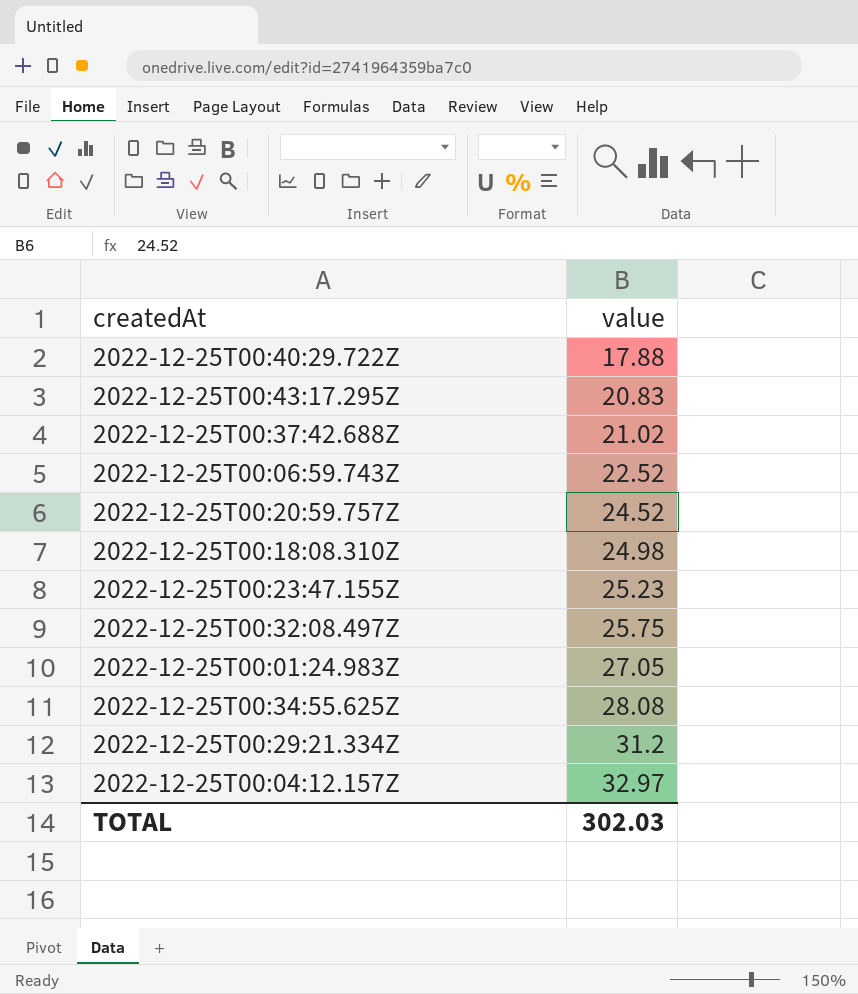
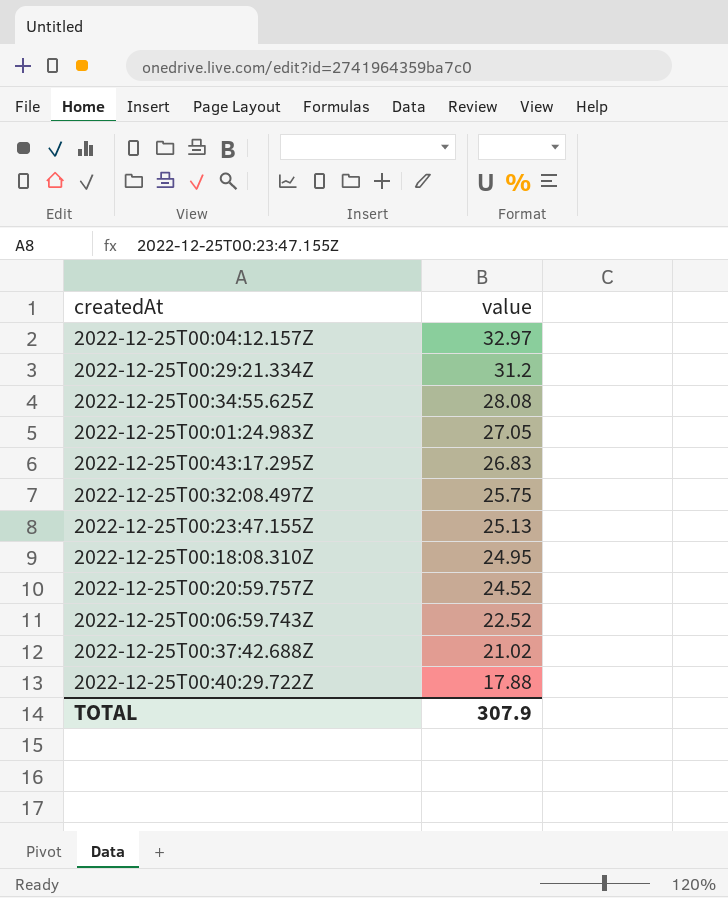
row order: value ascending -> value descending
2022-12-25T00:43:17.295Z | value: 20.83 -> 26.83
2022-12-25T00:23:47.155Z | value: 25.23 -> 25.13
2022-12-25T00:18:08.310Z | value: 24.98 -> 24.95
TOTAL | value: 302.03 -> 307.9

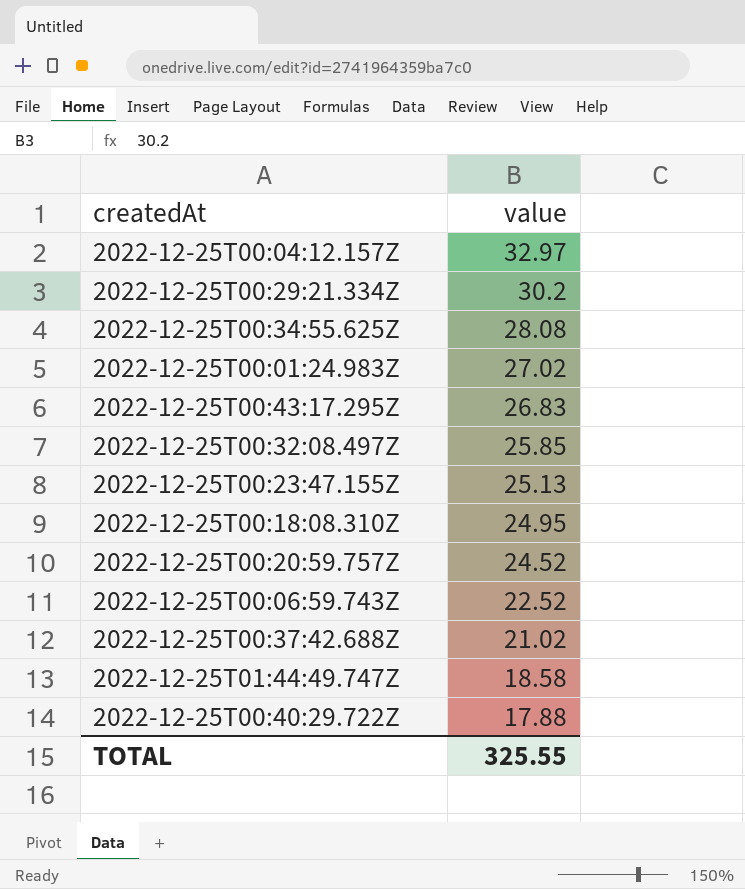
2022-12-25T00:29:21.334Z | value: 31.2 -> 30.2
2022-12-25T00:01:24.983Z | value: 27.05 -> 27.02
2022-12-25T00:32:08.497Z | value: 25.75 -> 25.85
row 2022-12-25T01:44:49.747Z: none -> 18.58
TOTAL | value: 307.9 -> 325.55

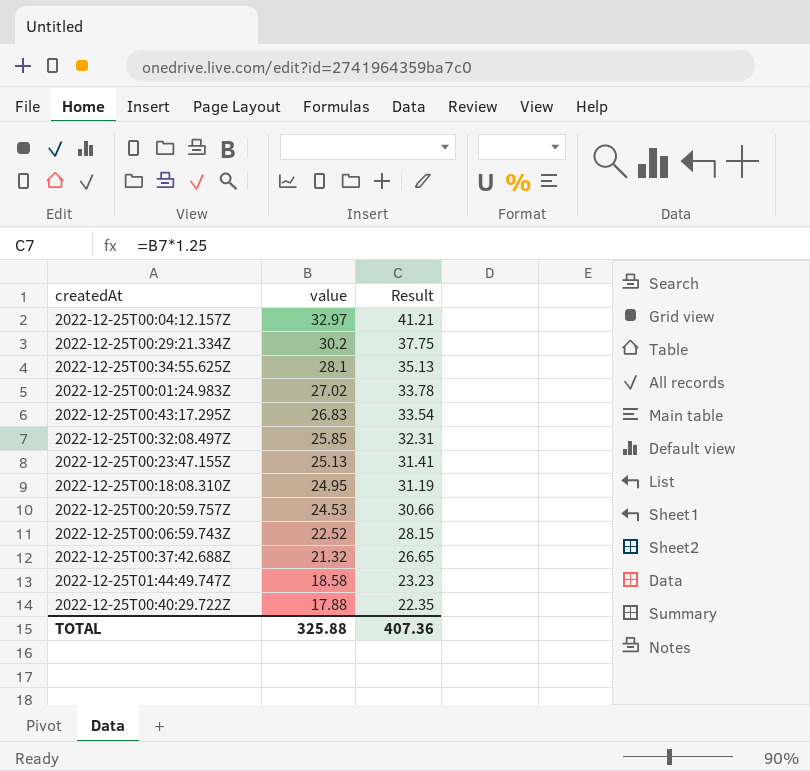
column Result | formula: none -> [value] * 1.25
2022-12-25T00:34:55.625Z | value: 28.08 -> 28.1
2022-12-25T00:20:59.757Z | value: 24.52 -> 24.53
2022-12-25T00:37:42.688Z | value: 21.02 -> 21.32
TOTAL | value: 325.55 -> 325.88

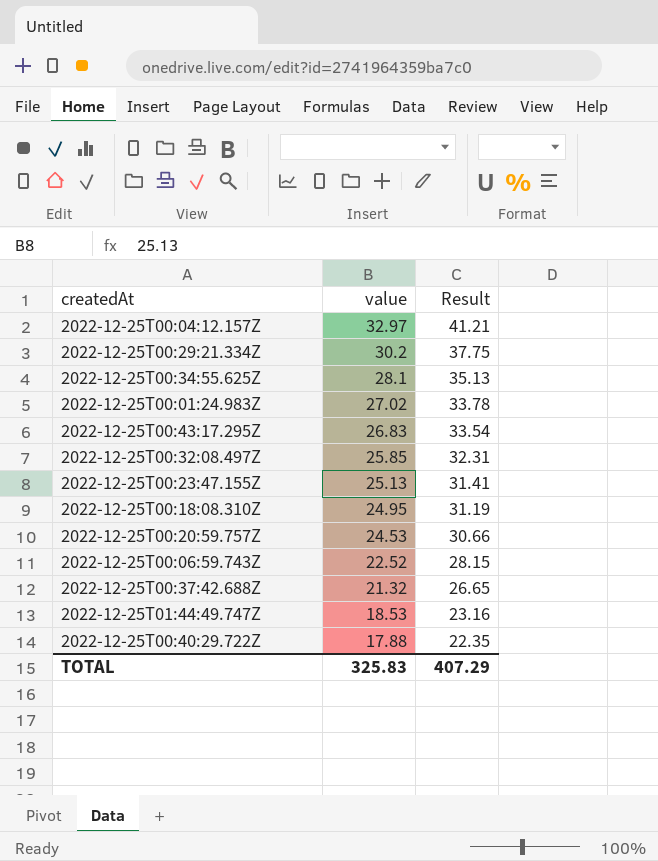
2022-12-25T01:44:49.747Z | value: 18.58 -> 18.53
2022-12-25T01:44:49.747Z | Result: 23.23 -> 23.16
TOTAL | value: 325.88 -> 325.83
TOTAL | Result: 407.36 -> 407.29

